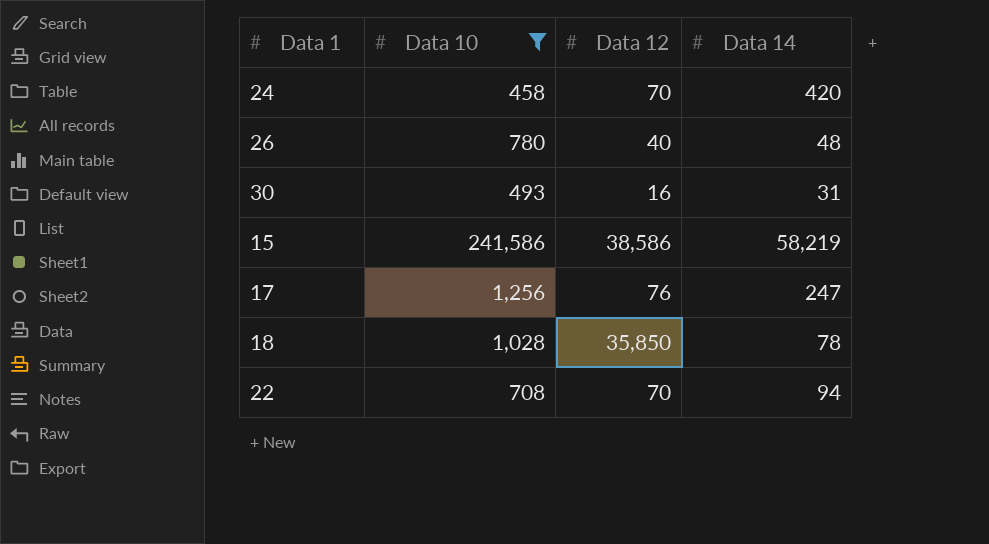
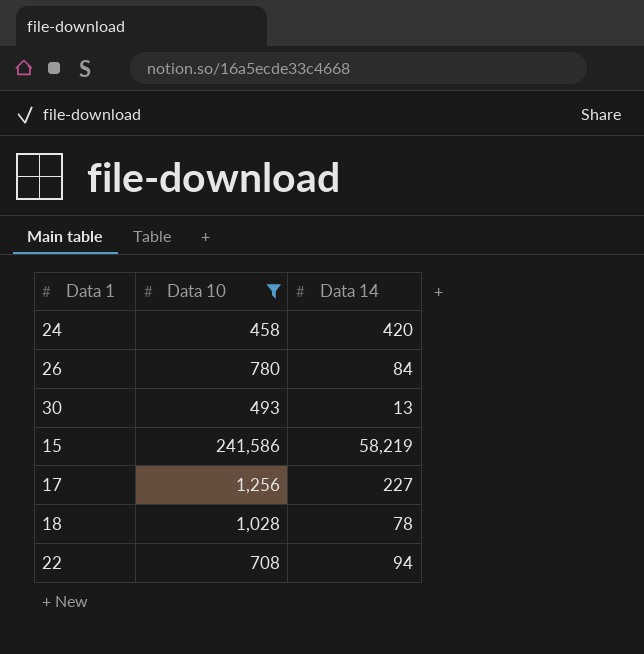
column Data 12 | position: 3 -> none
26 | Data 14: 48 -> 84
30 | Data 14: 31 -> 13
17 | Data 14: 247 -> 227

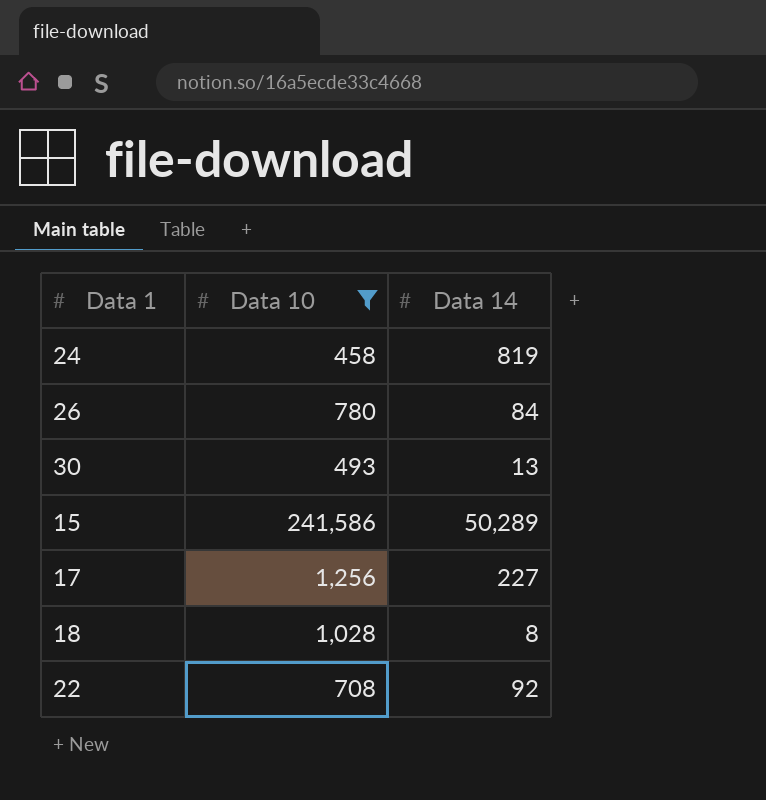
24 | Data 14: 420 -> 819
15 | Data 14: 58,219 -> 50,289
18 | Data 14: 78 -> 8
22 | Data 14: 94 -> 92

